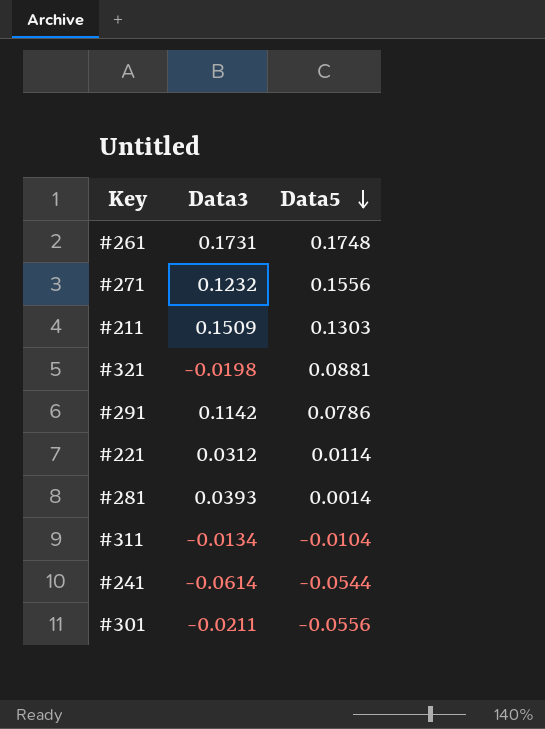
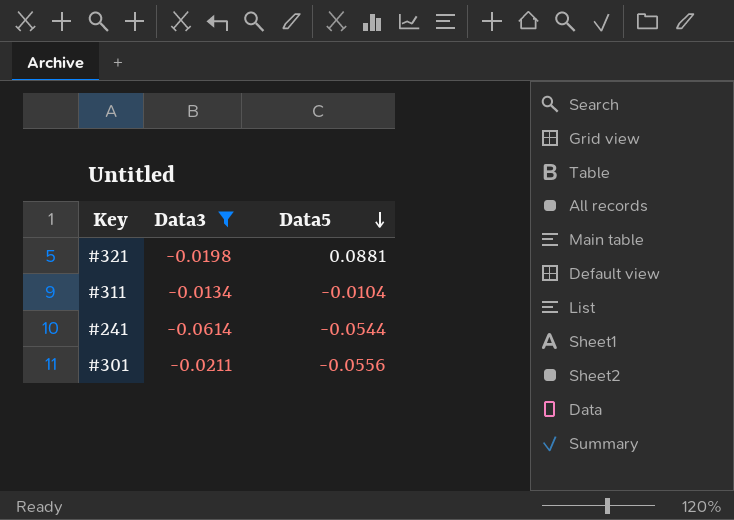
filter: none -> Data3 <= -0.0134

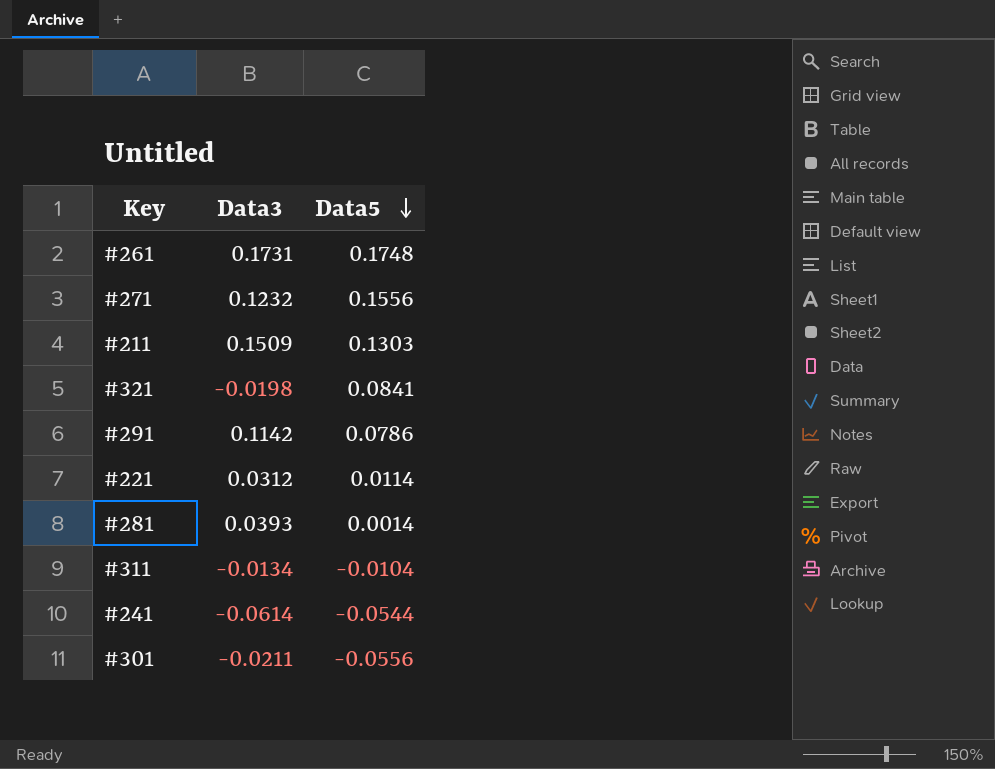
filter: Data3 <= -0.0134 -> none
#321 | Data5: 0.0881 -> 0.0841

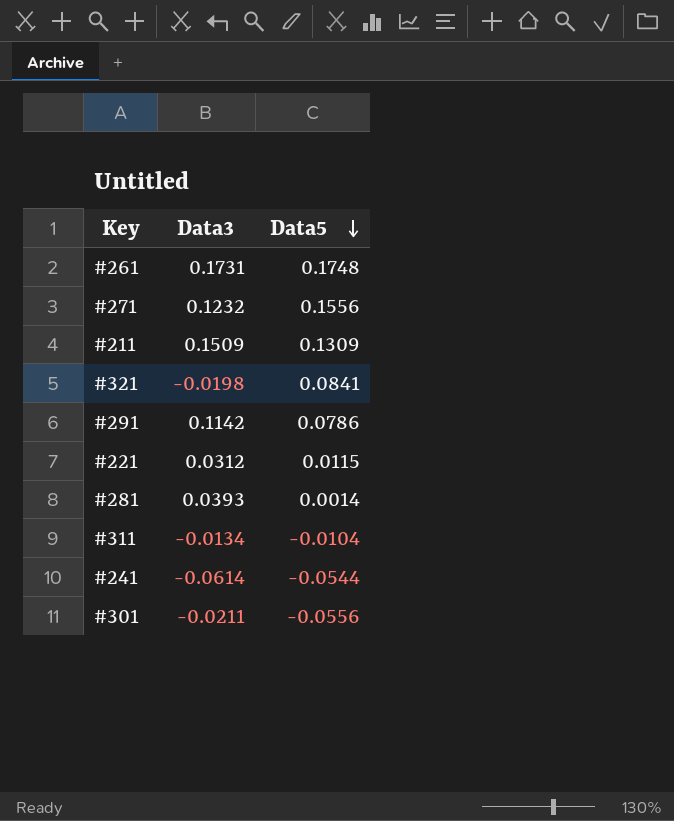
#211 | Data5: 0.1303 -> 0.1309
#221 | Data5: 0.0114 -> 0.0115

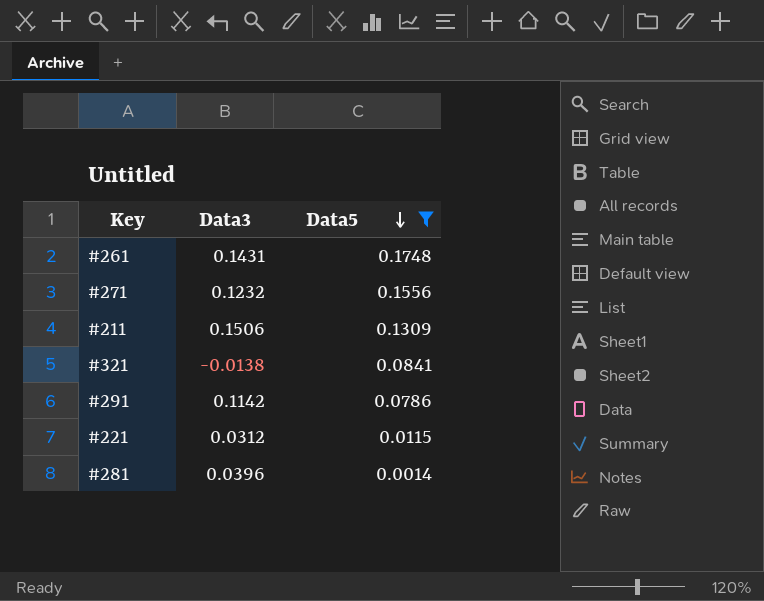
filter: none -> Data5 >= 0.0014
#261 | Data3: 0.1731 -> 0.1431
#211 | Data3: 0.1509 -> 0.1506
#321 | Data3: -0.0198 -> -0.0138
#281 | Data3: 0.0393 -> 0.0396

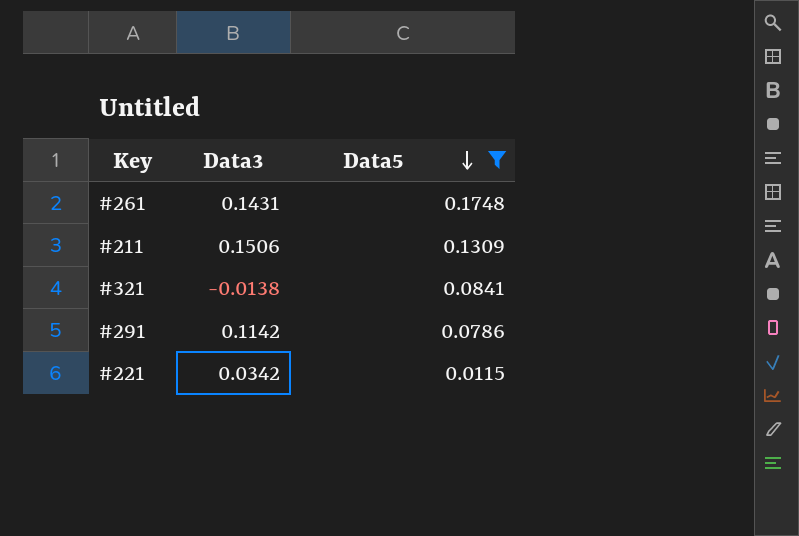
row #271: 0.1232 | 0.1556 -> none
row #281: 0.0396 | 0.0014 -> none
#221 | Data3: 0.0312 -> 0.0342

